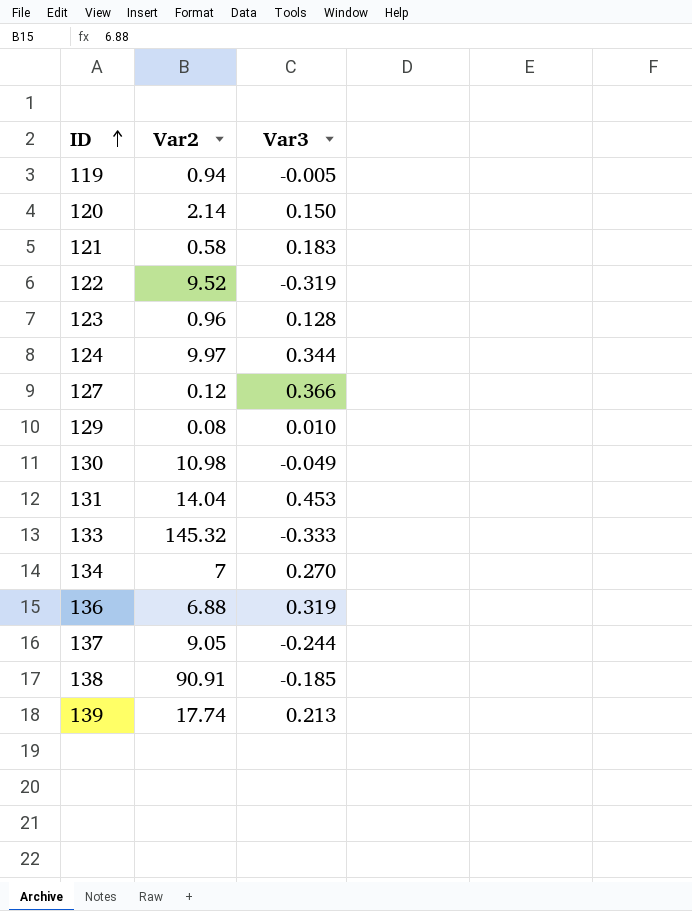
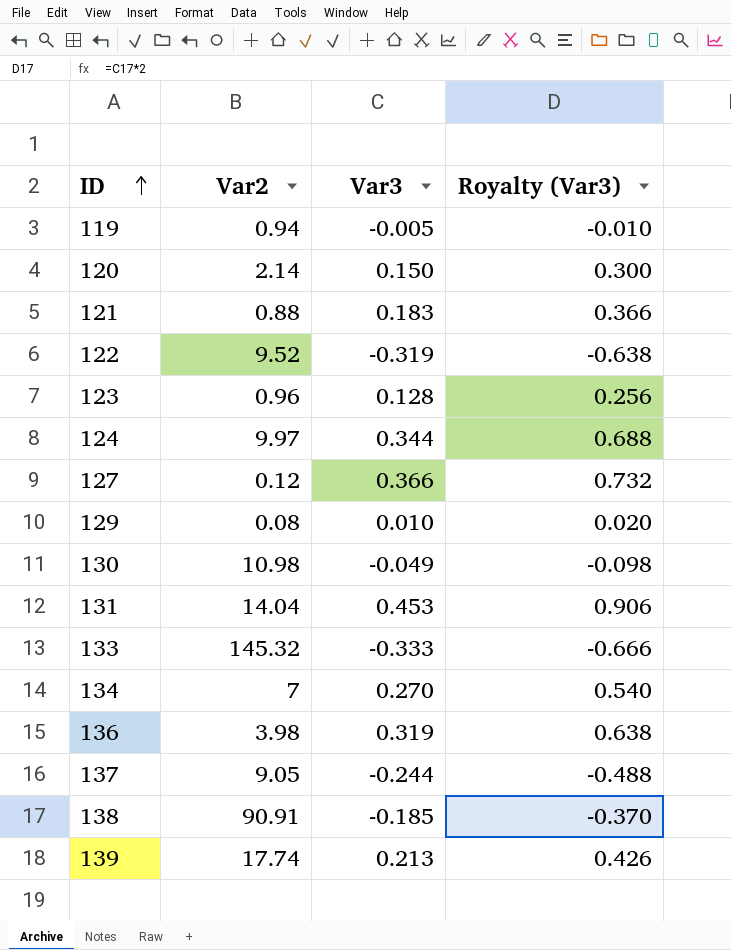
column Royalty (Var3) | formula: none -> [Var3] * 2
121 | Var2: 0.58 -> 0.88
136 | Var2: 6.88 -> 3.98

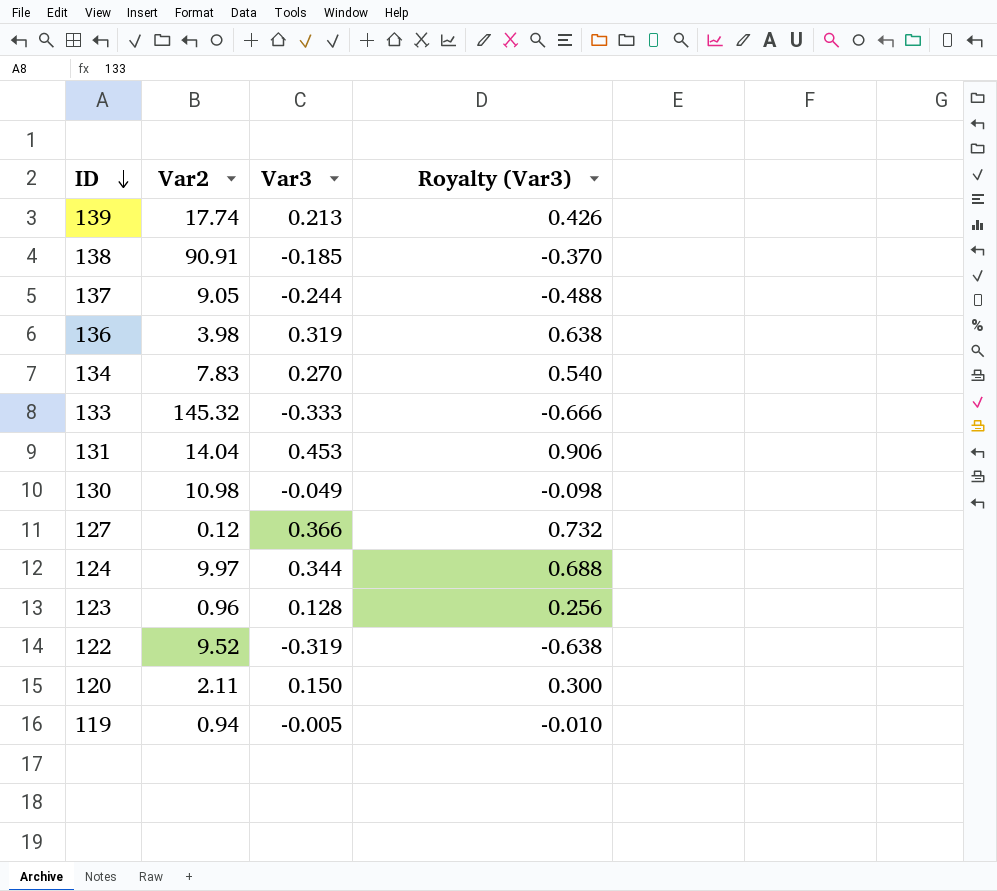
row order: ID ascending -> ID descending
row 121: 0.88 | 0.183 | 0.366 -> none
row 129: 0.08 | 0.010 | 0.020 -> none
134 | Var2: 7 -> 7.83
120 | Var2: 2.14 -> 2.11

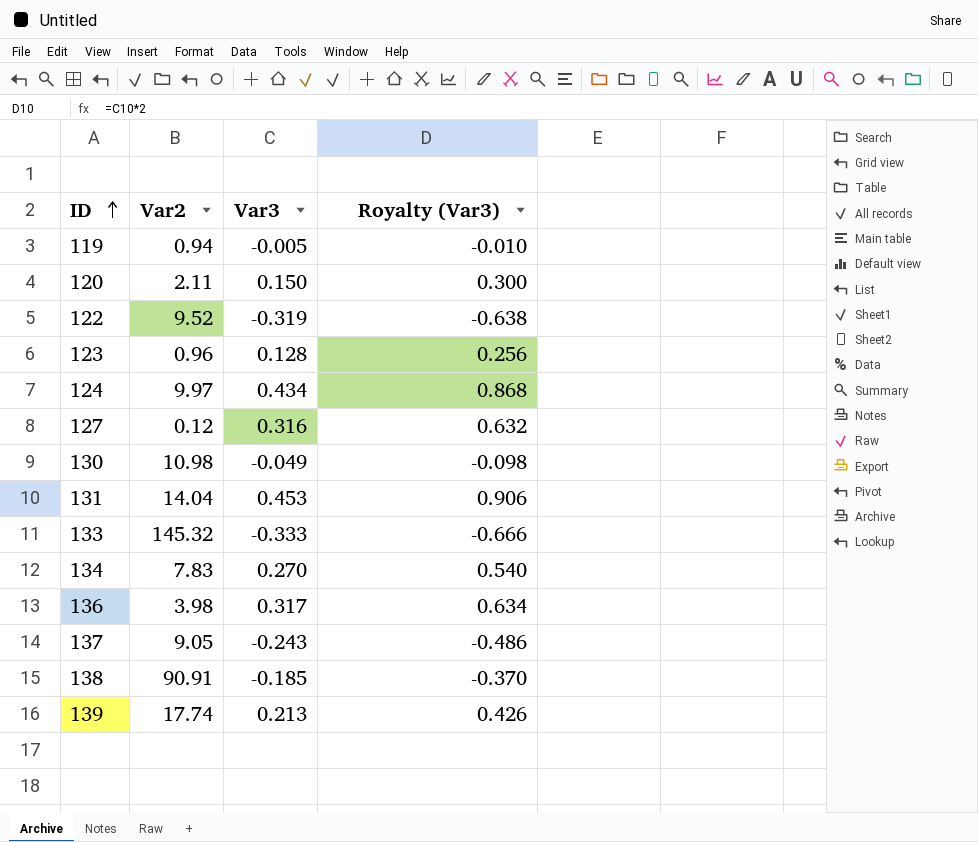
row order: ID descending -> ID ascending
124 | Var3: 0.344 -> 0.434
124 | Royalty (Var3): 0.688 -> 0.868
127 | Var3: 0.366 -> 0.316
127 | Royalty (Var3): 0.732 -> 0.632
136 | Var3: 0.319 -> 0.317
136 | Royalty (Var3): 0.638 -> 0.634
137 | Var3: -0.244 -> -0.243
137 | Royalty (Var3): -0.488 -> -0.486

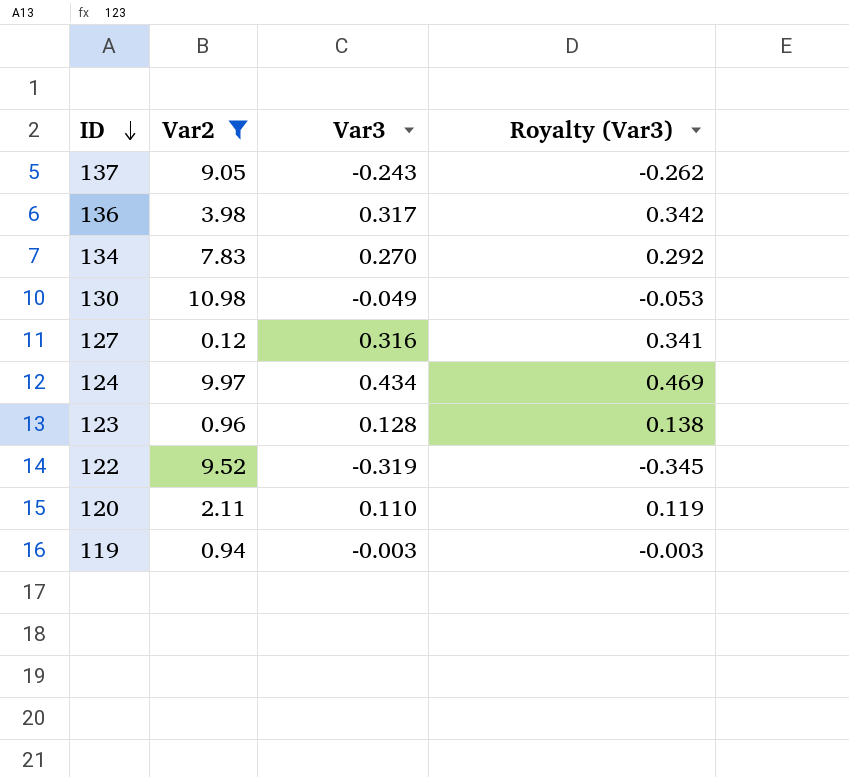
filter: none -> Var2 <= 10.98
row order: ID ascending -> ID descending
column Royalty (Var3) | formula: [Var3] * 2 -> [Var3] * 1.08
120 | Var3: 0.150 -> 0.110
119 | Var3: -0.005 -> -0.003

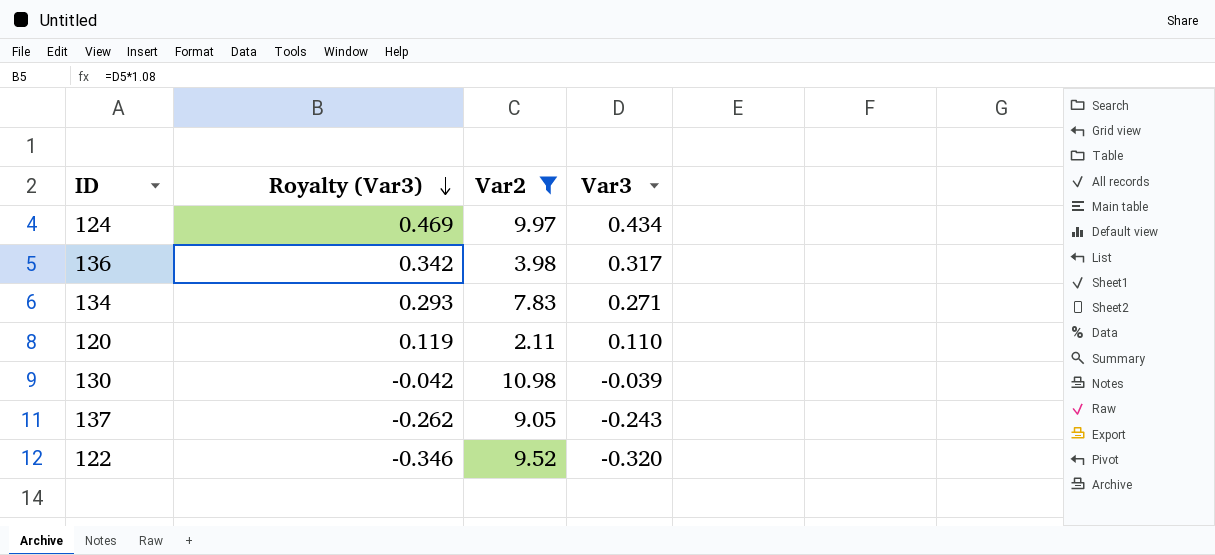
row order: ID descending -> Royalty (Var3) descending
column Royalty (Var3) | position: 4 -> 2
row 127: 0.12 | 0.316 | 0.341 -> none
row 123: 0.96 | 0.128 | 0.138 -> none
row 119: 0.94 | -0.003 | -0.003 -> none
134 | Royalty (Var3): 0.292 -> 0.293
134 | Var3: 0.270 -> 0.271
130 | Royalty (Var3): -0.053 -> -0.042
130 | Var3: -0.049 -> -0.039
122 | Royalty (Var3): -0.345 -> -0.346
122 | Var3: -0.319 -> -0.320

